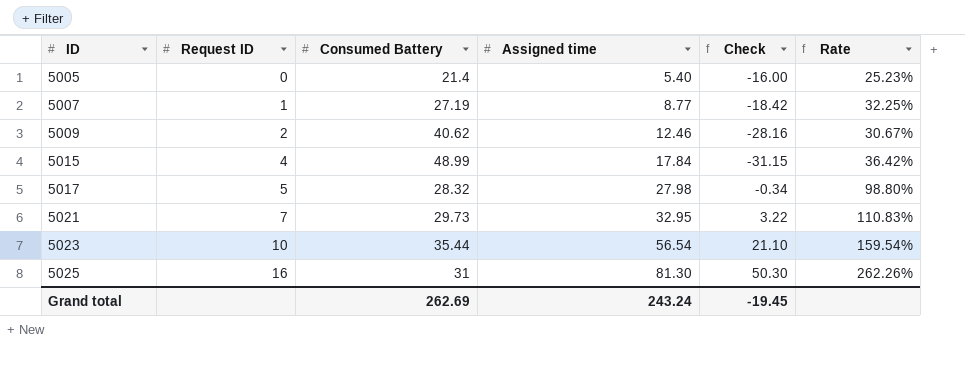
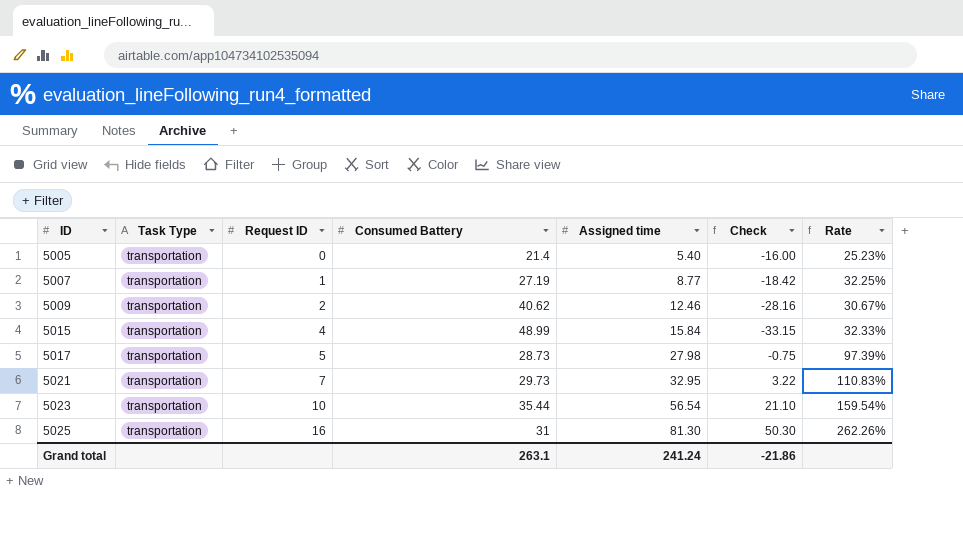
column Task Type | position: none -> 2
5015 | Assigned time: 17.84 -> 15.84
5015 | Check: -31.15 -> -33.15
5015 | Rate: 36.42% -> 32.33%
5017 | Consumed Battery: 28.32 -> 28.73
5017 | Check: -0.34 -> -0.75
5017 | Rate: 98.80% -> 97.39%
Grand total | Consumed Battery: 262.69 -> 263.1
Grand total | Assigned time: 243.24 -> 241.24
Grand total | Check: -19.45 -> -21.86

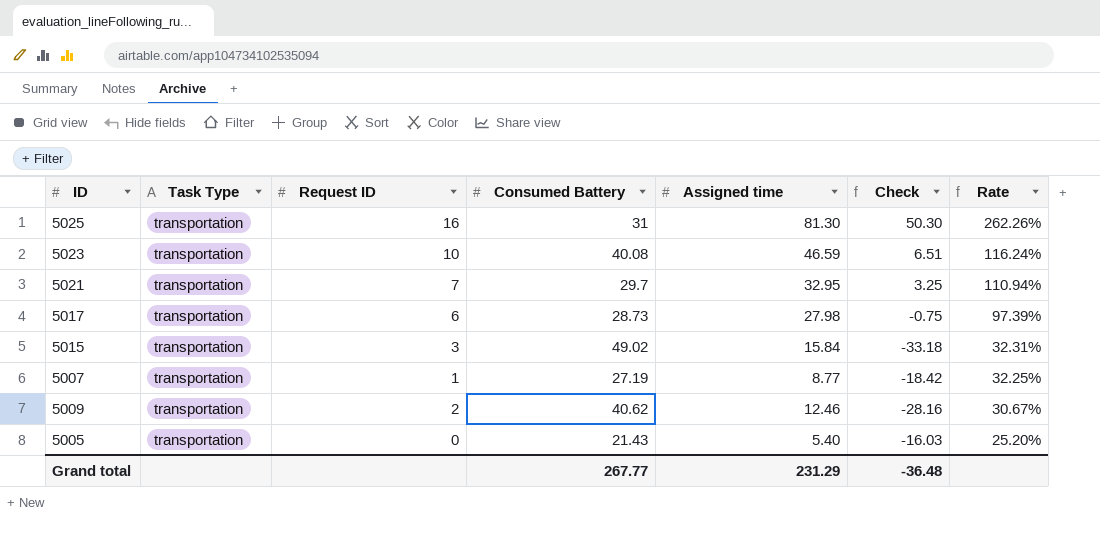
row order: ID ascending -> Rate descending
5023 | Consumed Battery: 35.44 -> 40.08
5023 | Assigned time: 56.54 -> 46.59
5023 | Check: 21.10 -> 6.51
5023 | Rate: 159.54% -> 116.24%
5021 | Consumed Battery: 29.73 -> 29.7
5021 | Check: 3.22 -> 3.25
5021 | Rate: 110.83% -> 110.94%
5017 | Request ID: 5 -> 6
5015 | Request ID: 4 -> 3
5015 | Consumed Battery: 48.99 -> 49.02
5015 | Check: -33.15 -> -33.18
5015 | Rate: 32.33% -> 32.31%
5005 | Consumed Battery: 21.4 -> 21.43
5005 | Check: -16.00 -> -16.03
5005 | Rate: 25.23% -> 25.20%
Grand total | Consumed Battery: 263.1 -> 267.77
Grand total | Assigned time: 241.24 -> 231.29
Grand total | Check: -21.86 -> -36.48

